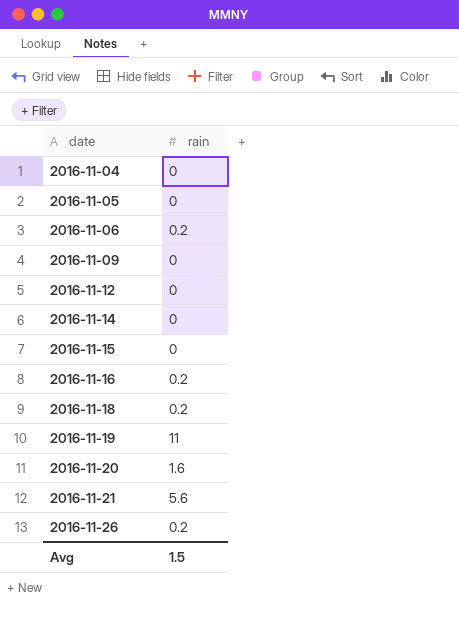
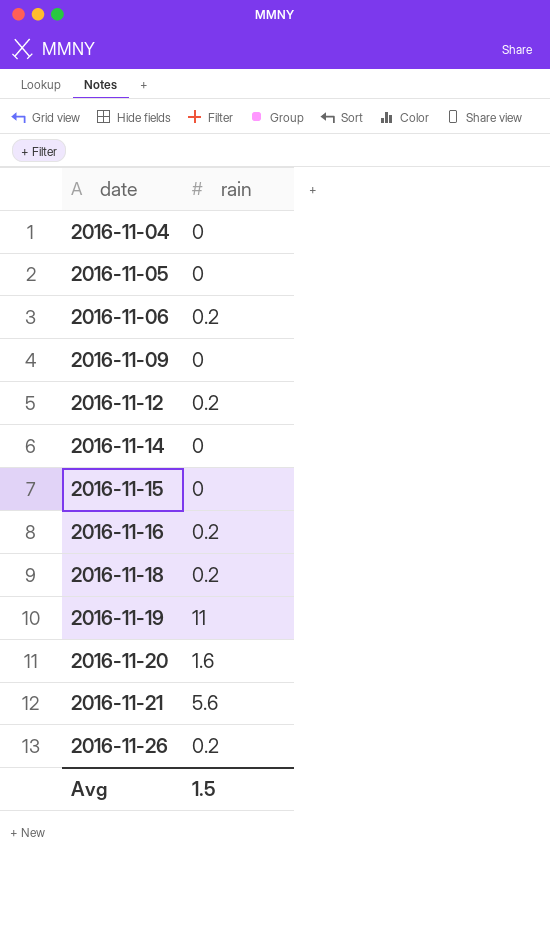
2016-11-12 | rain: 0 -> 0.2

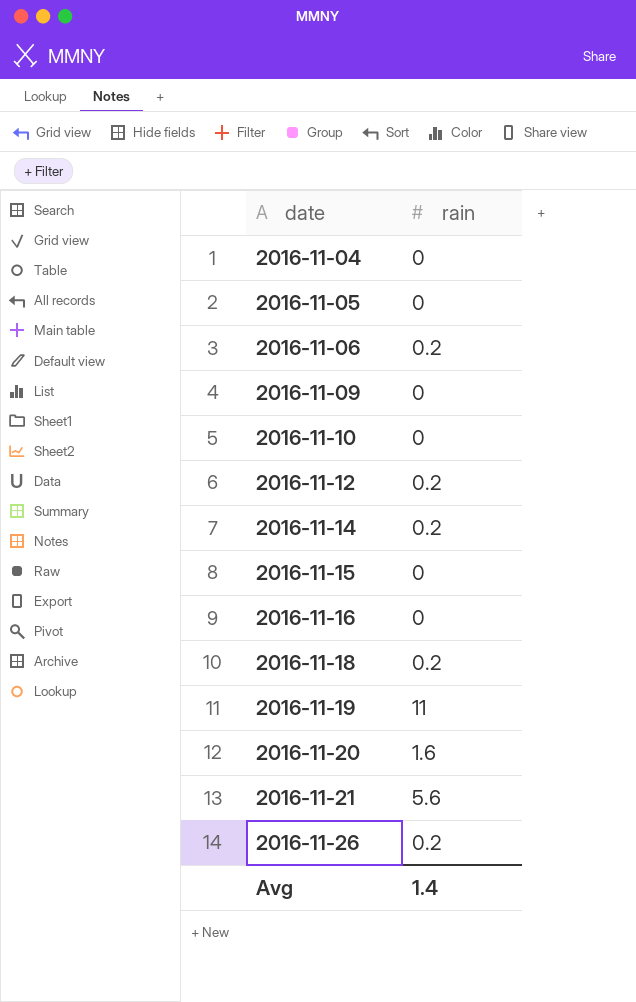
row 2016-11-10: none -> 0
2016-11-14 | rain: 0 -> 0.2
2016-11-16 | rain: 0.2 -> 0
Avg | rain: 1.5 -> 1.4

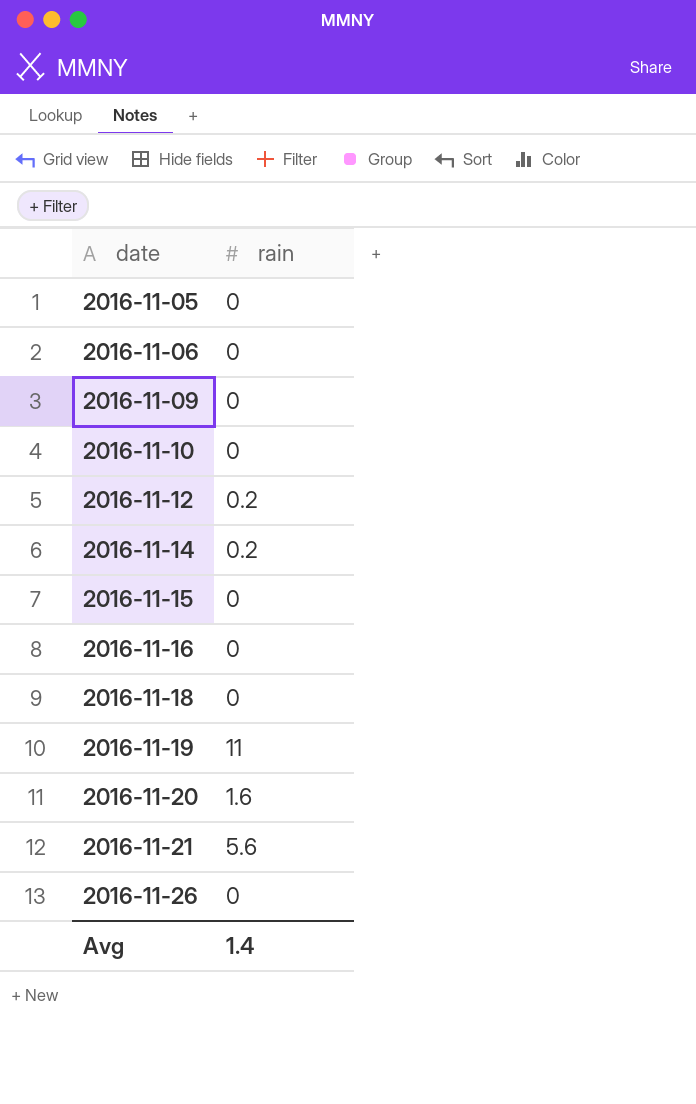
row 2016-11-04: 0 -> none
2016-11-06 | rain: 0.2 -> 0
2016-11-18 | rain: 0.2 -> 0
2016-11-26 | rain: 0.2 -> 0

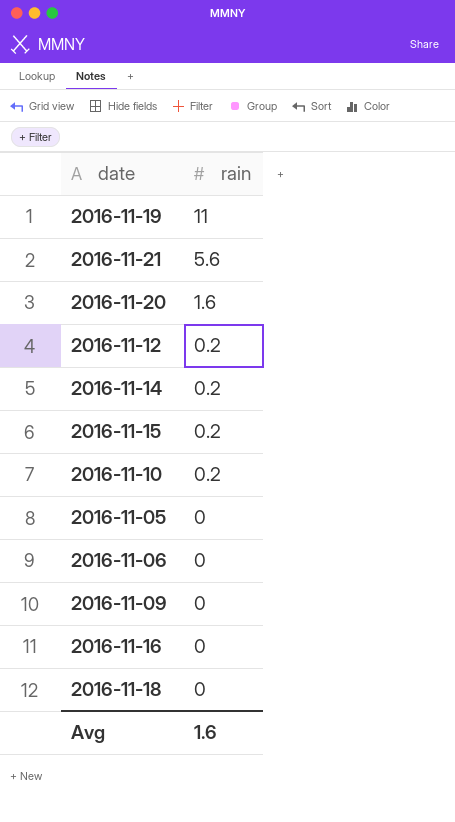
row order: date ascending -> rain descending
row 2016-11-26: 0 -> none
2016-11-15 | rain: 0 -> 0.2
2016-11-10 | rain: 0 -> 0.2
Avg | rain: 1.4 -> 1.6

